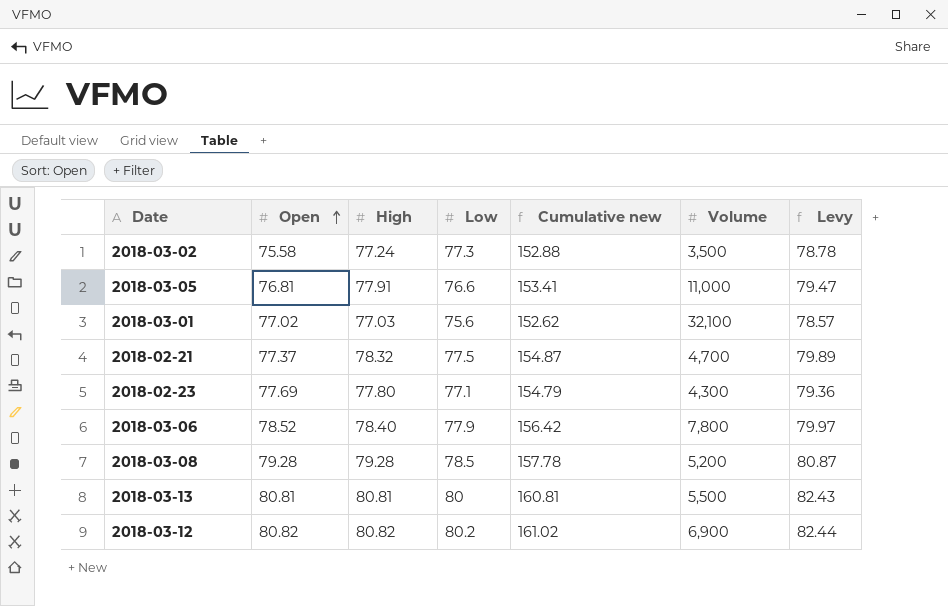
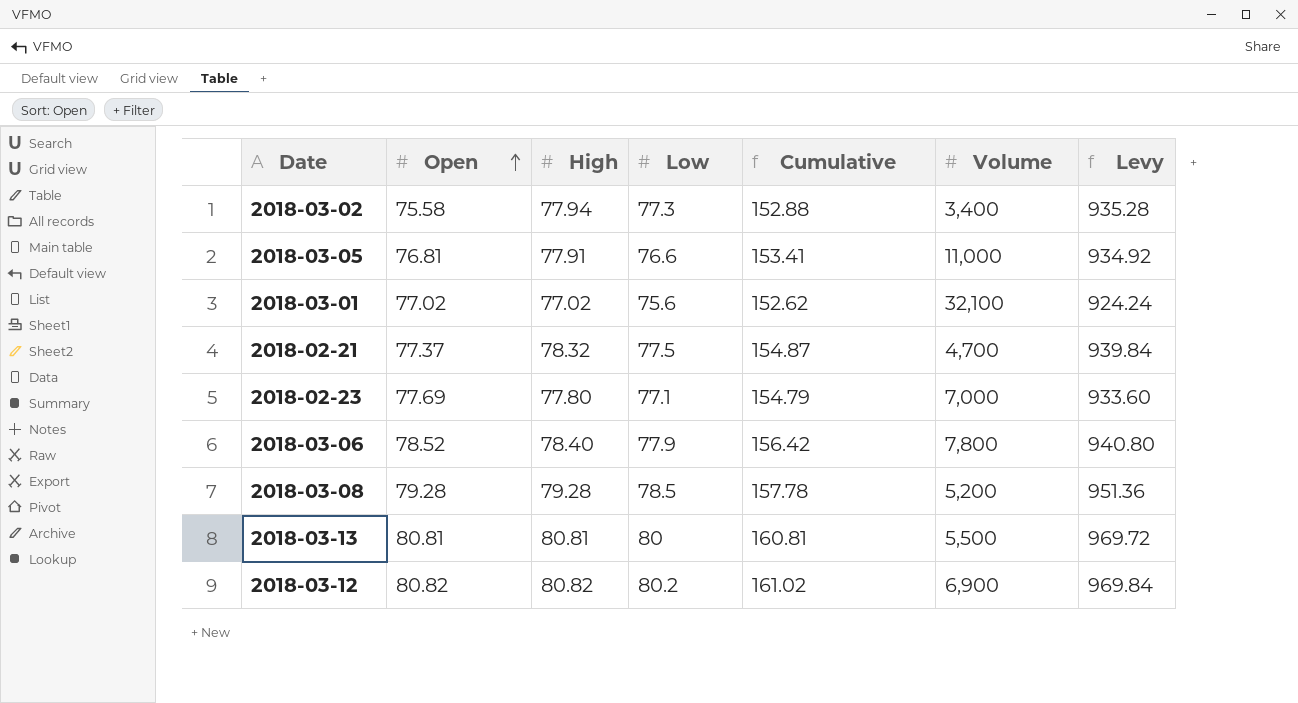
column name: Cumulative new -> Cumulative
column Levy | formula: [High] * 1.02 -> [High] * 12
2018-03-02 | High: 77.24 -> 77.94
2018-03-02 | Volume: 3,500 -> 3,400
2018-03-01 | High: 77.03 -> 77.02
2018-02-23 | Volume: 4,300 -> 7,000

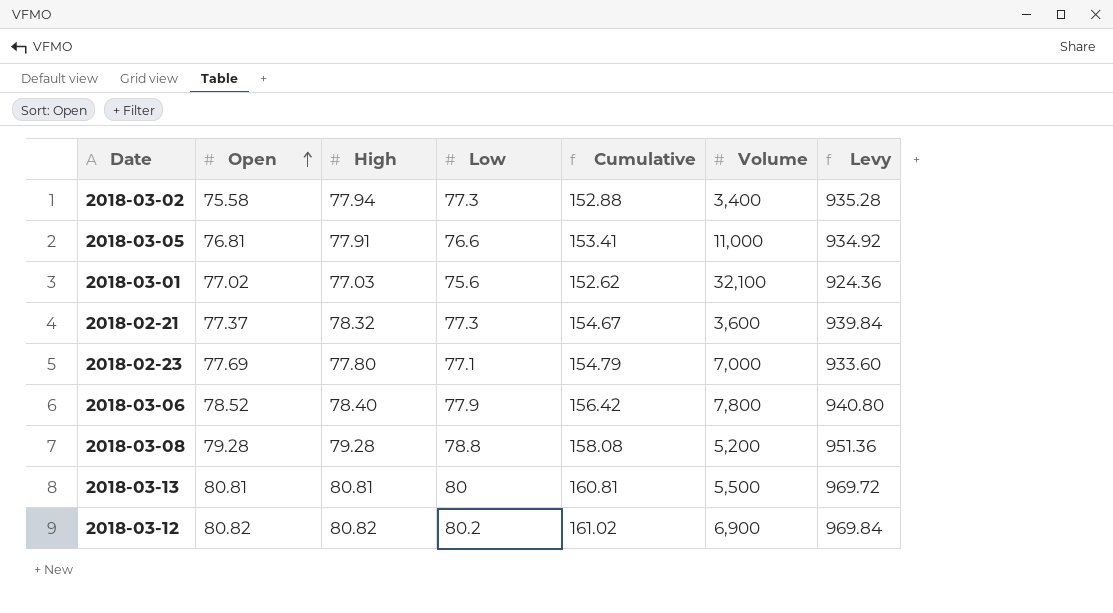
2018-03-01 | High: 77.02 -> 77.03
2018-03-01 | Levy: 924.24 -> 924.36
2018-02-21 | Low: 77.5 -> 77.3
2018-02-21 | Cumulative: 154.87 -> 154.67
2018-02-21 | Volume: 4,700 -> 3,600
2018-03-08 | Low: 78.5 -> 78.8
2018-03-08 | Cumulative: 157.78 -> 158.08

